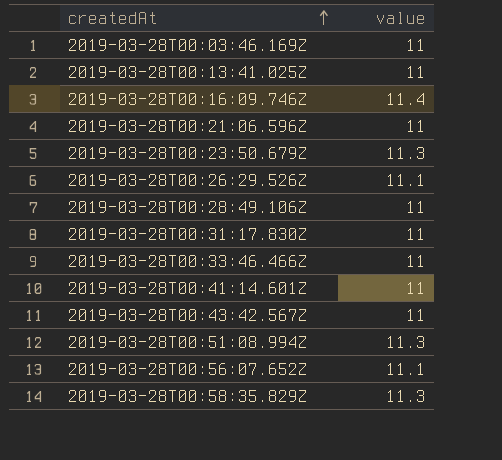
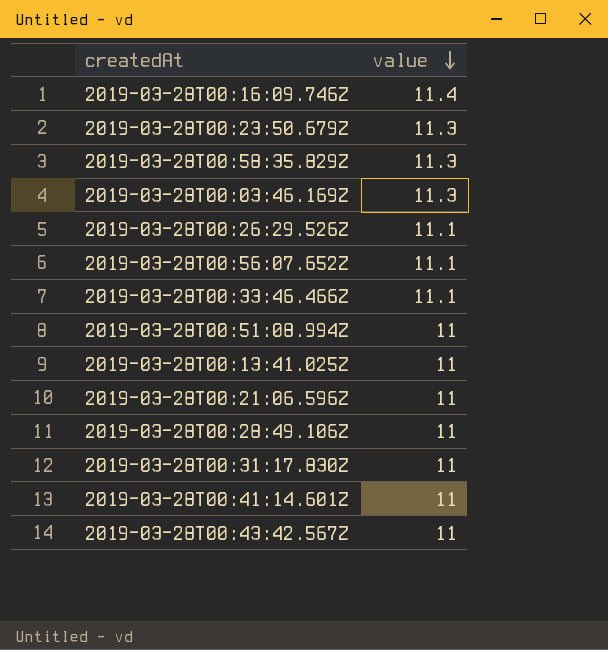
row order: createdAt ascending -> value descending
2019-03-28T00:03:46.169Z | value: 11 -> 11.3
2019-03-28T00:33:46.466Z | value: 11 -> 11.1
2019-03-28T00:51:08.994Z | value: 11.3 -> 11

